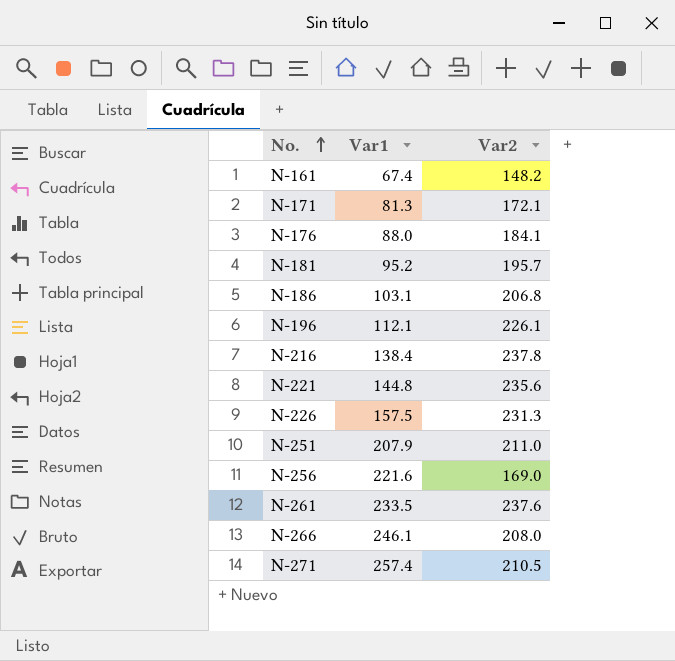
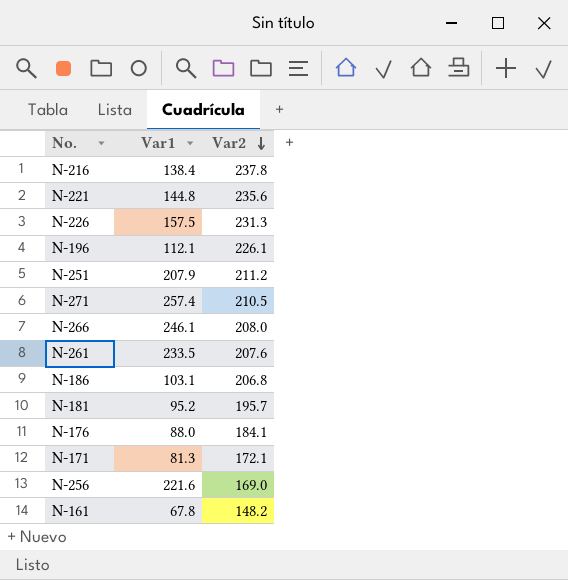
row order: No. ascending -> Var2 descending
N-251 | Var2: 211.0 -> 211.2
N-261 | Var2: 237.6 -> 207.6
N-161 | Var1: 67.4 -> 67.8

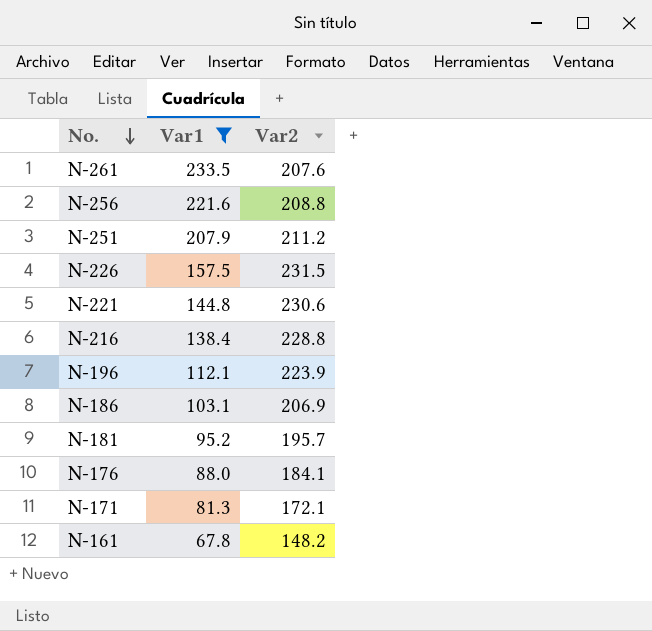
filter: none -> Var1 <= 233.5
row order: Var2 descending -> No. descending
N-256 | Var2: 169.0 -> 208.8
N-226 | Var2: 231.3 -> 231.5
N-221 | Var2: 235.6 -> 230.6
N-216 | Var2: 237.8 -> 228.8
N-196 | Var2: 226.1 -> 223.9
N-186 | Var2: 206.8 -> 206.9

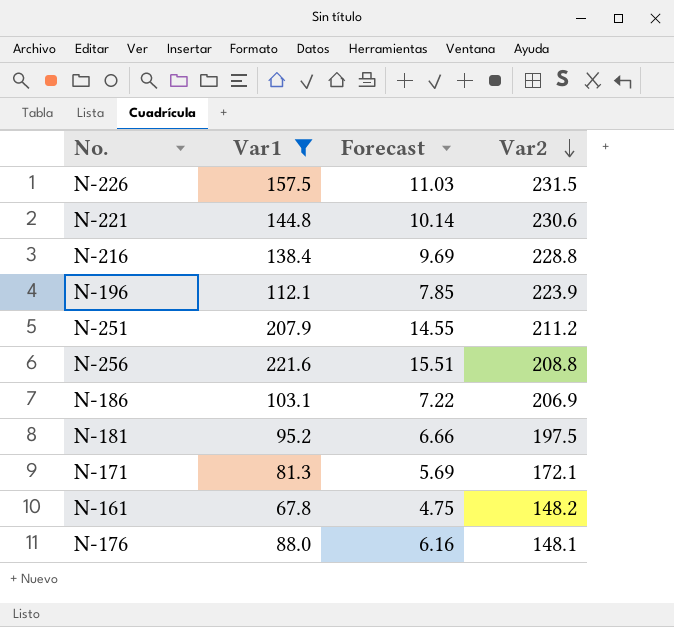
row order: No. descending -> Var2 descending
column Forecast | formula: none -> [Var1] * 0.07
row N-261: 233.5 | 207.6 -> none
N-181 | Var2: 195.7 -> 197.5
N-176 | Var2: 184.1 -> 148.1

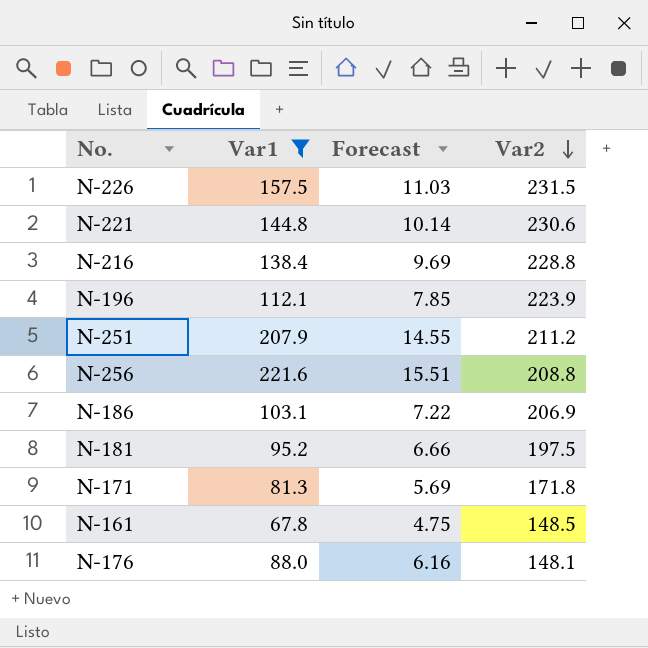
N-171 | Var2: 172.1 -> 171.8
N-161 | Var2: 148.2 -> 148.5

